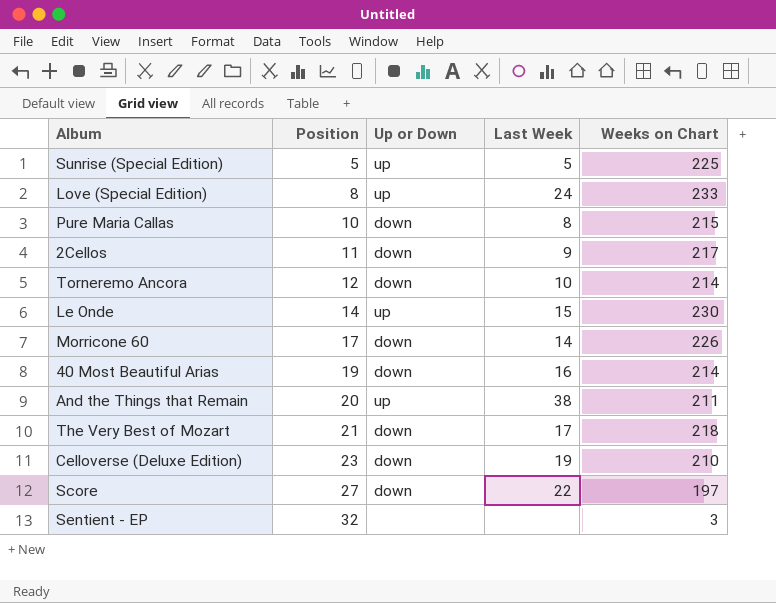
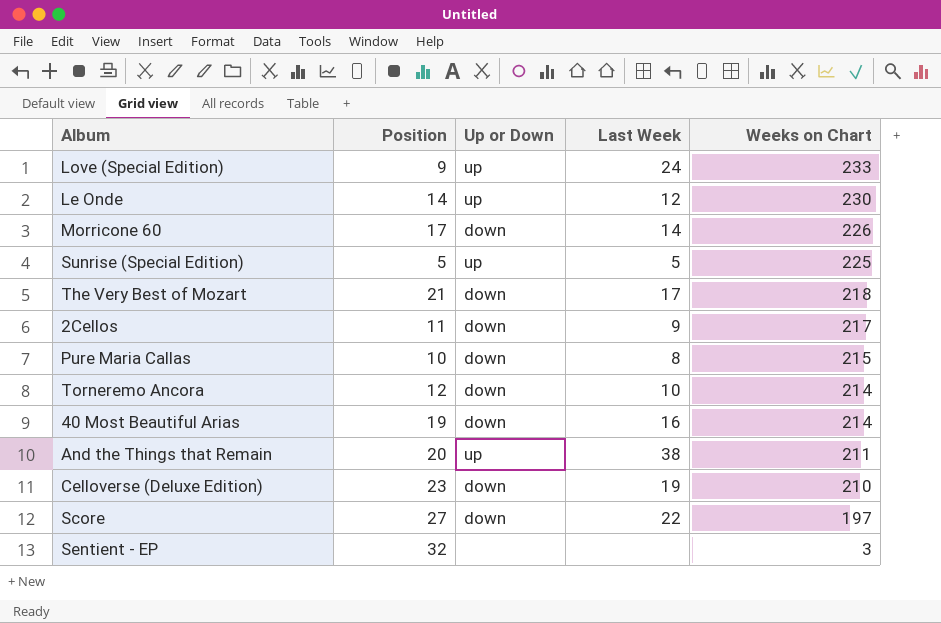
row order: Position ascending -> Weeks on Chart descending
Love (Special Edition) | Position: 8 -> 9
Le Onde | Last Week: 15 -> 12

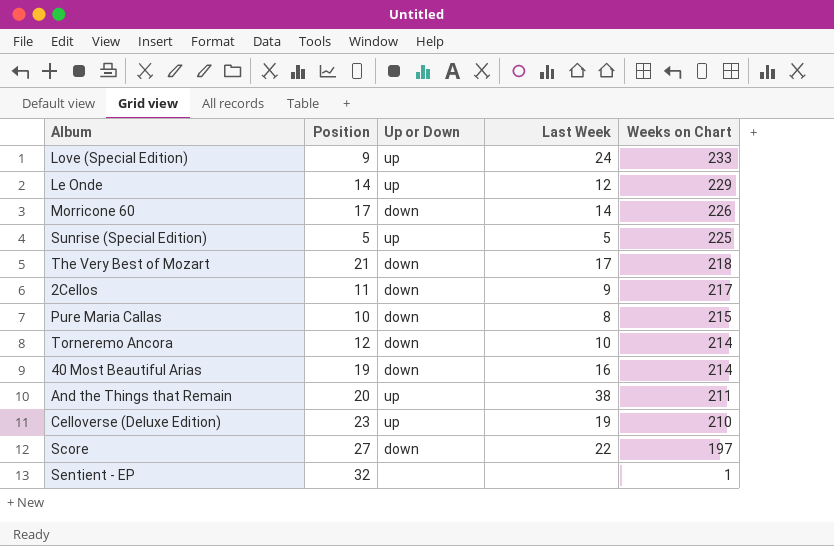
Le Onde | Weeks on Chart: 230 -> 229
Celloverse (Deluxe Edition) | Up or Down: down -> up
Sentient - EP | Weeks on Chart: 3 -> 1

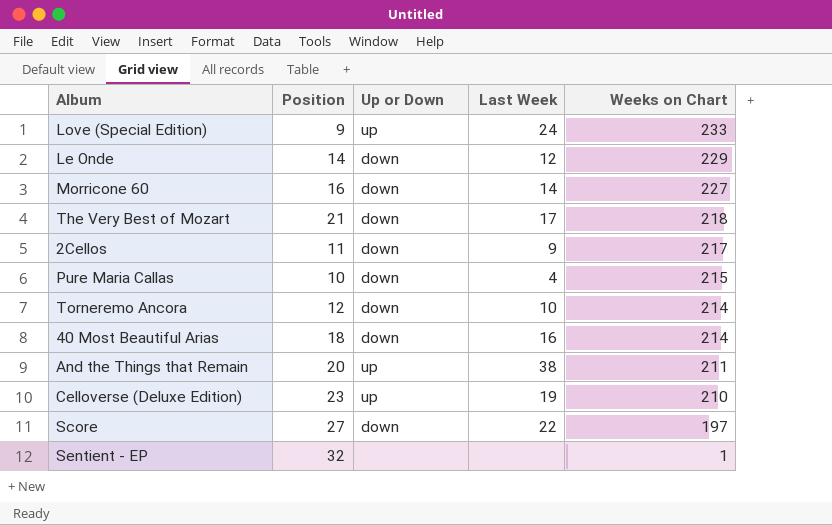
row Sunrise (Special Edition): 5 | up | 5 | 225 -> none
Le Onde | Up or Down: up -> down
Morricone 60 | Position: 17 -> 16
Morricone 60 | Weeks on Chart: 226 -> 227
Pure Maria Callas | Last Week: 8 -> 4
40 Most Beautiful Arias | Position: 19 -> 18

